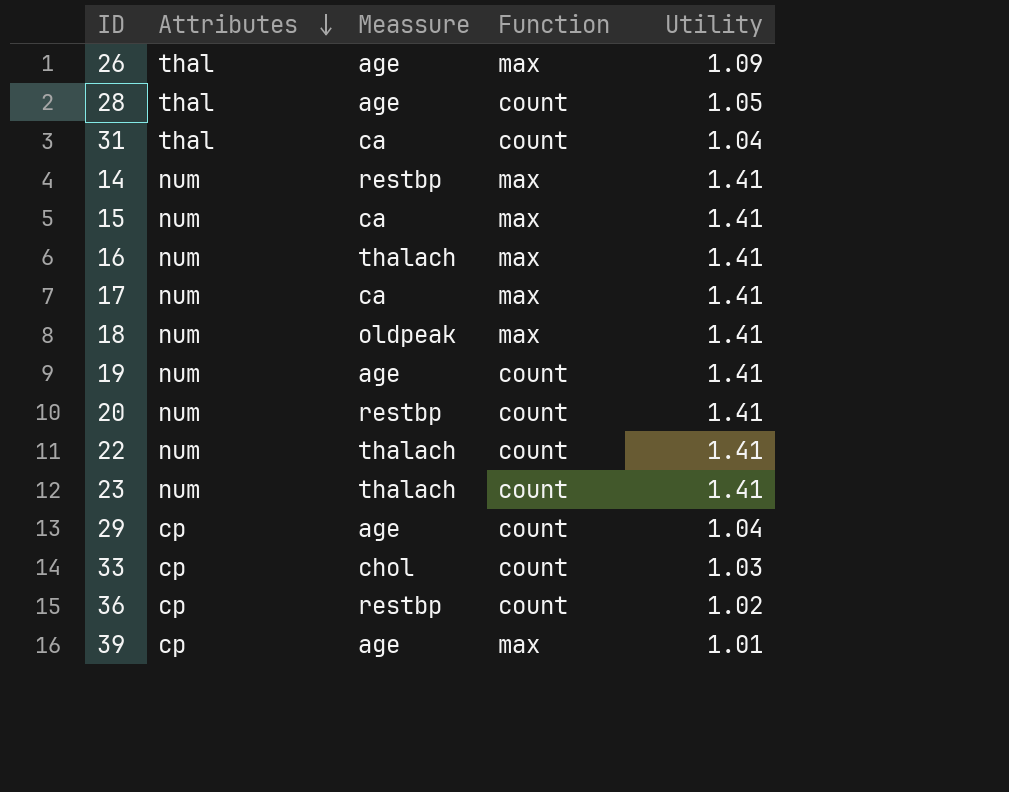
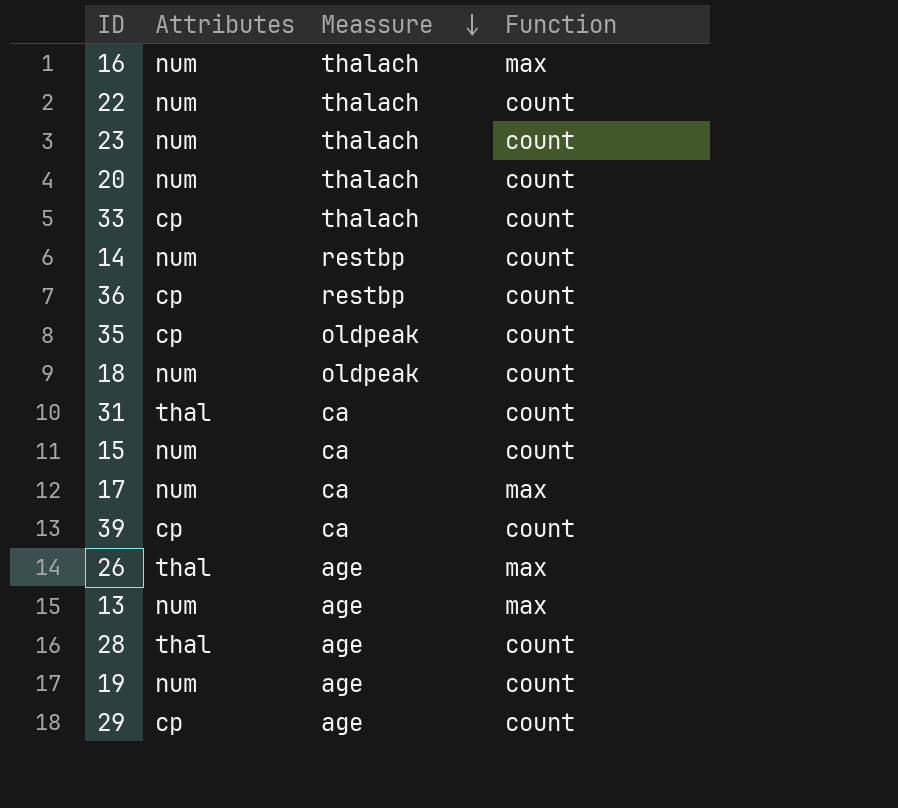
row order: Attributes descending -> Meassure descending
column Utility | position: 5 -> none
20 | Meassure: restbp -> thalach
33 | Meassure: chol -> thalach
14 | Function: max -> count
row 35: none -> cp | oldpeak | count
18 | Function: max -> count
15 | Function: max -> count
39 | Meassure: age -> ca
39 | Function: max -> count
row 13: none -> num | age | max

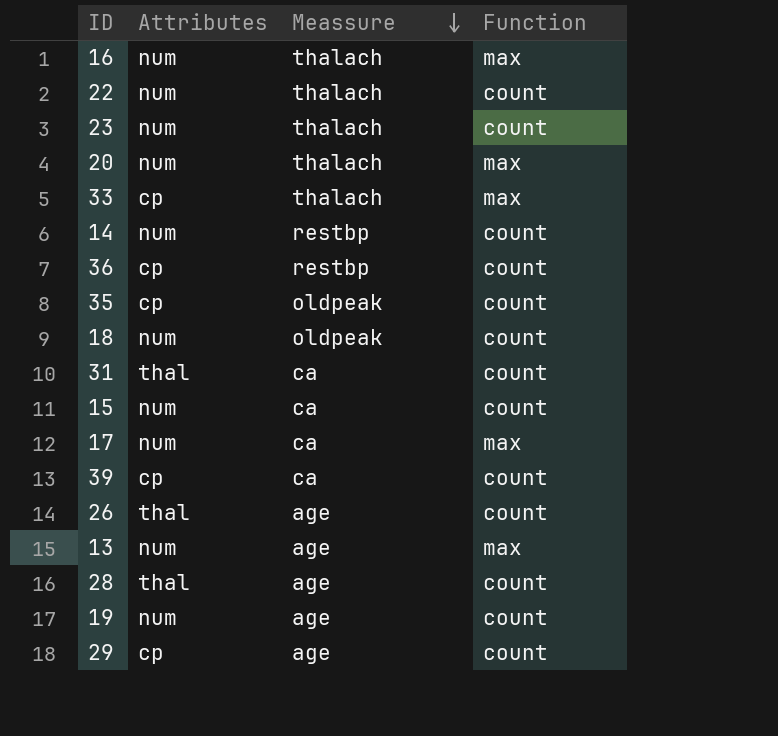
20 | Function: count -> max
33 | Function: count -> max
26 | Function: max -> count

